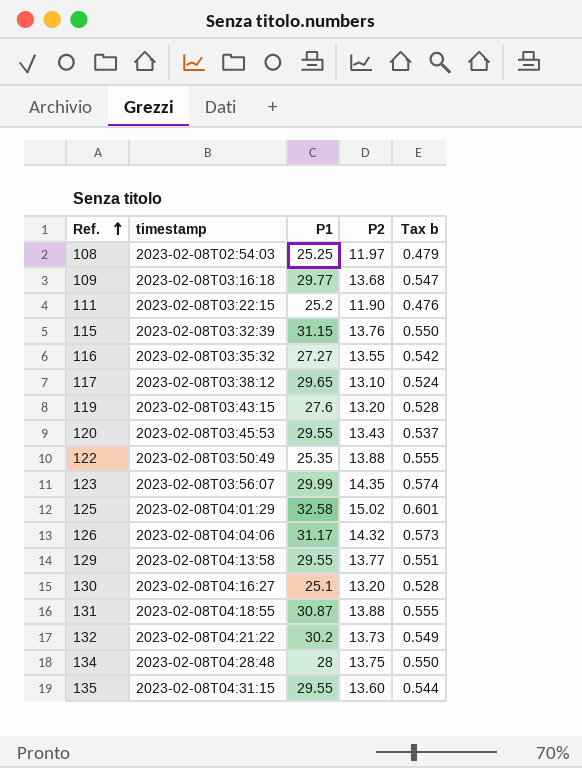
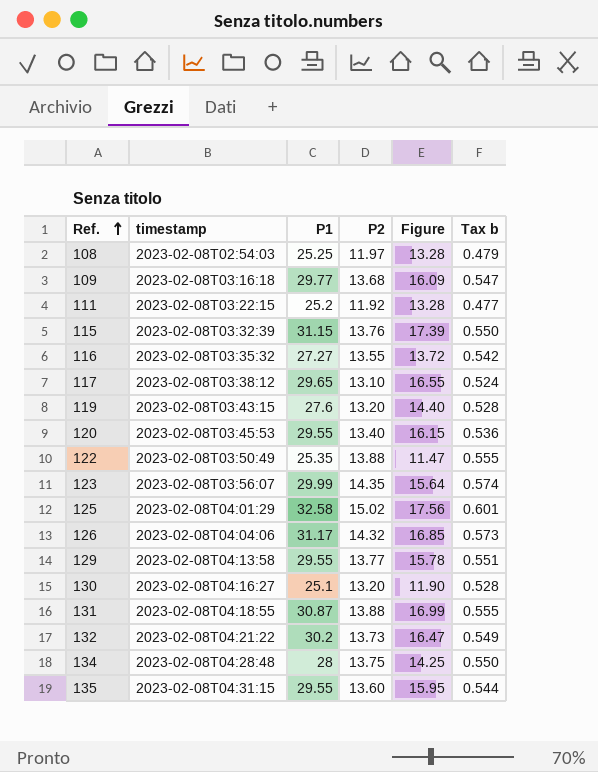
column Figure | formula: none -> [P1] - [P2]
111 | P2: 11.90 -> 11.92
111 | Tax b: 0.476 -> 0.477
120 | P2: 13.43 -> 13.40
120 | Tax b: 0.537 -> 0.536

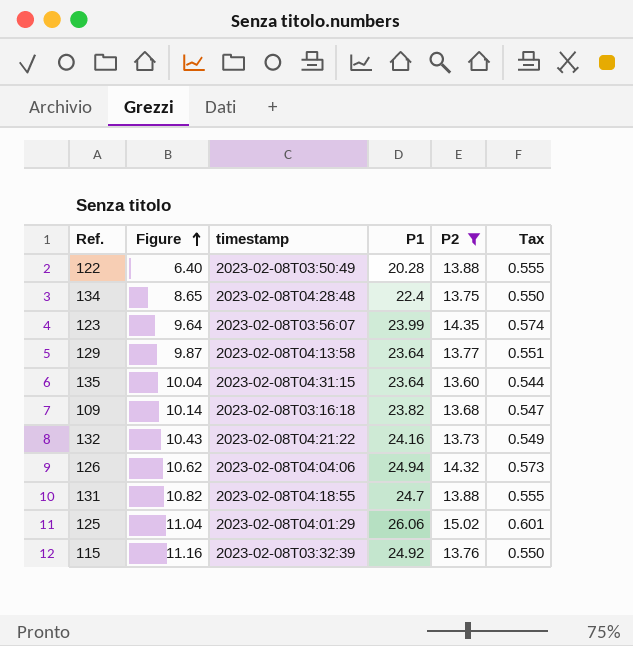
filter: none -> P2 >= 13.60
row order: Ref. ascending -> Figure ascending
column Figure | position: 5 -> 2
column name: Tax b -> Tax
122 | Figure: 11.47 -> 6.40
122 | P1: 25.35 -> 20.28
134 | Figure: 14.25 -> 8.65
134 | P1: 28 -> 22.4
123 | Figure: 15.64 -> 9.64
123 | P1: 29.99 -> 23.99
129 | Figure: 15.78 -> 9.87
129 | P1: 29.55 -> 23.64
135 | Figure: 15.95 -> 10.04
135 | P1: 29.55 -> 23.64
109 | Figure: 16.09 -> 10.14
109 | P1: 29.77 -> 23.82
132 | Figure: 16.47 -> 10.43
132 | P1: 30.2 -> 24.16
126 | Figure: 16.85 -> 10.62
126 | P1: 31.17 -> 24.94
131 | Figure: 16.99 -> 10.82
131 | P1: 30.87 -> 24.7
125 | Figure: 17.56 -> 11.04
125 | P1: 32.58 -> 26.06
115 | Figure: 17.39 -> 11.16
115 | P1: 31.15 -> 24.92

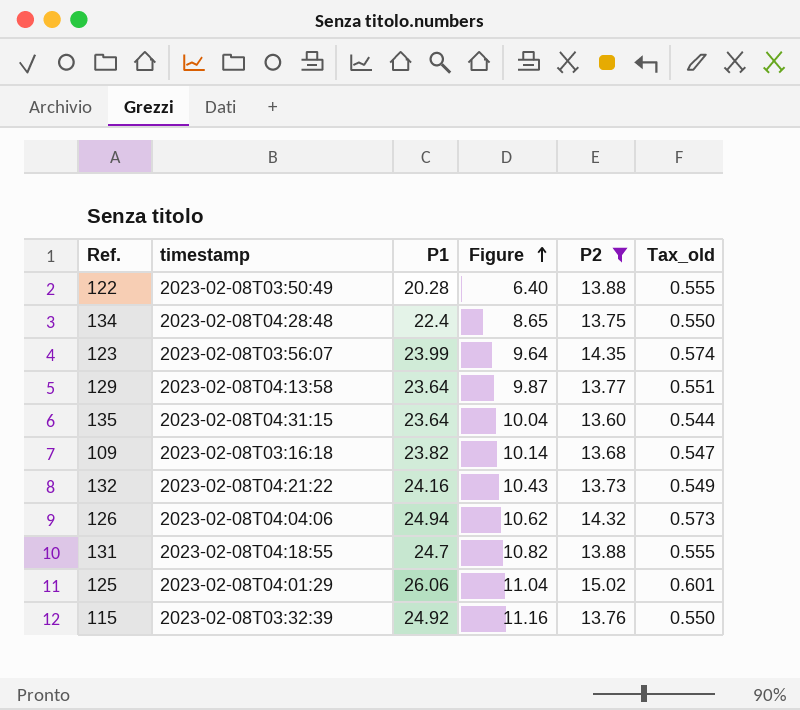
column Figure | position: 2 -> 4
column name: Tax -> Tax_old

